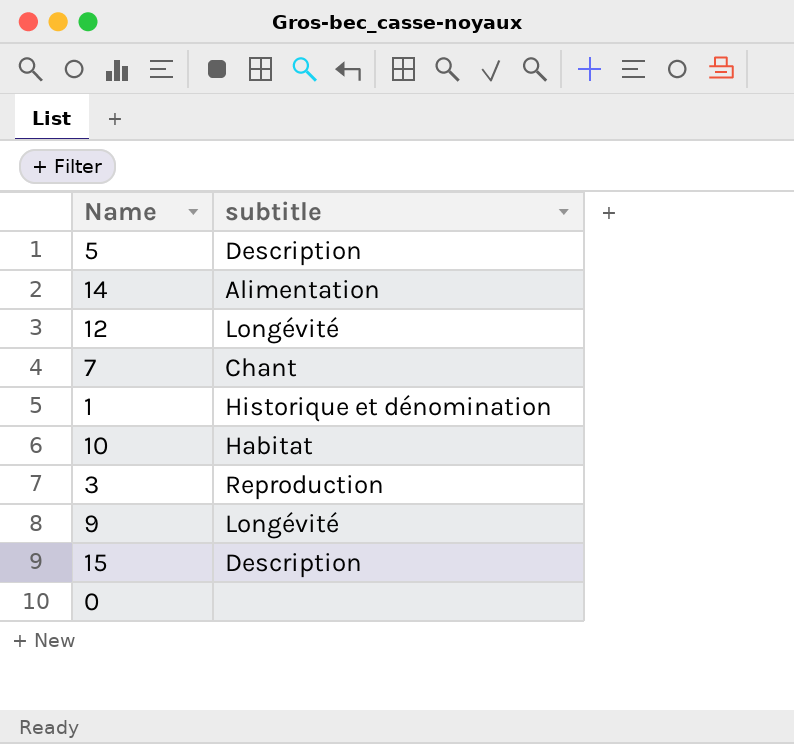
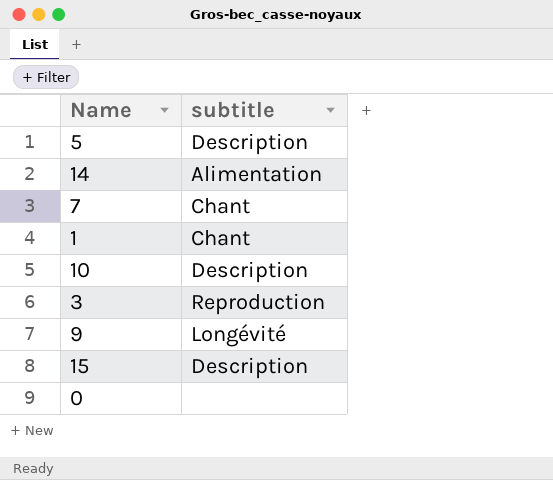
row 12: Longévité -> none
1 | subtitle: Historique et dénomination -> Chant
10 | subtitle: Habitat -> Description

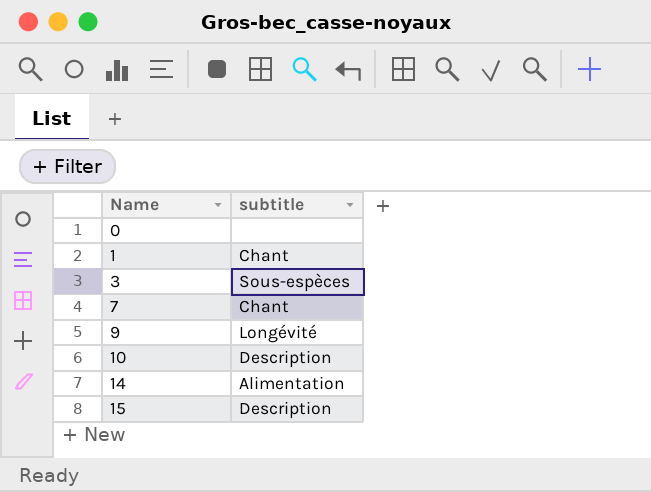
row order: none -> Name ascending
row 5: Description -> none
3 | subtitle: Reproduction -> Sous-espèces

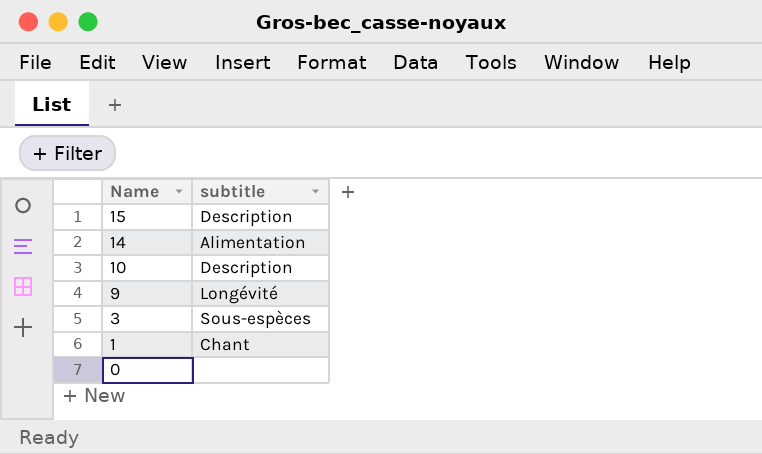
row order: Name ascending -> Name descending
row 7: Chant -> none

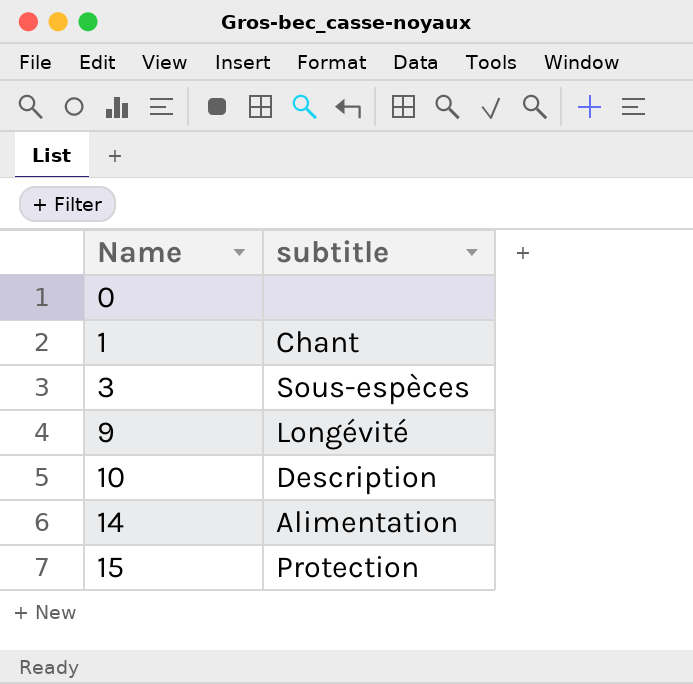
row order: Name descending -> Name ascending
15 | subtitle: Description -> Protection

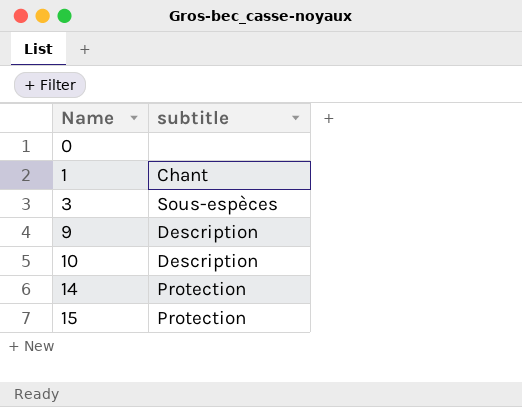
9 | subtitle: Longévité -> Description
14 | subtitle: Alimentation -> Protection

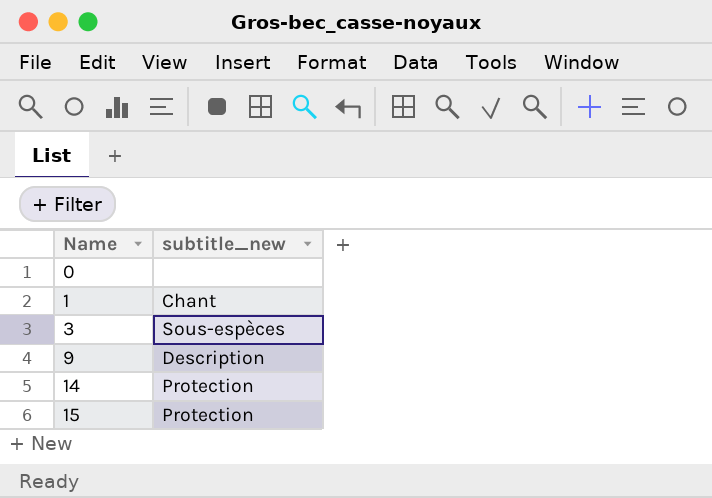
column name: subtitle -> subtitle_new
row 10: Description -> none

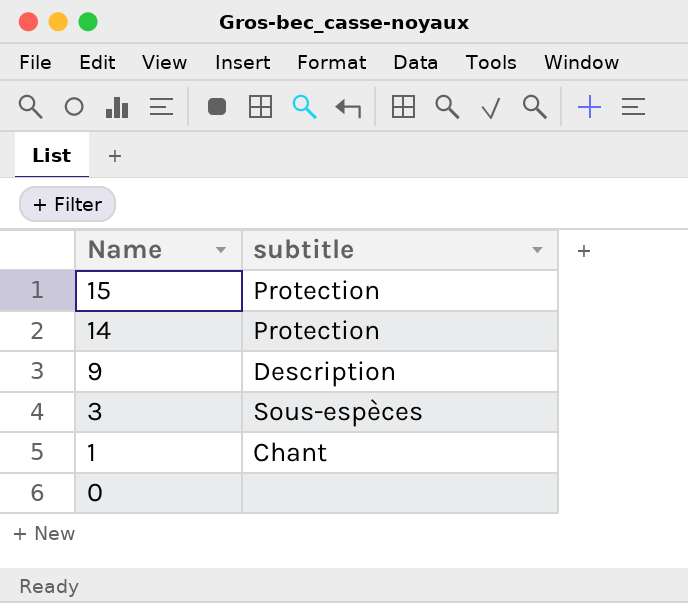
row order: Name ascending -> Name descending
column name: subtitle_new -> subtitle

